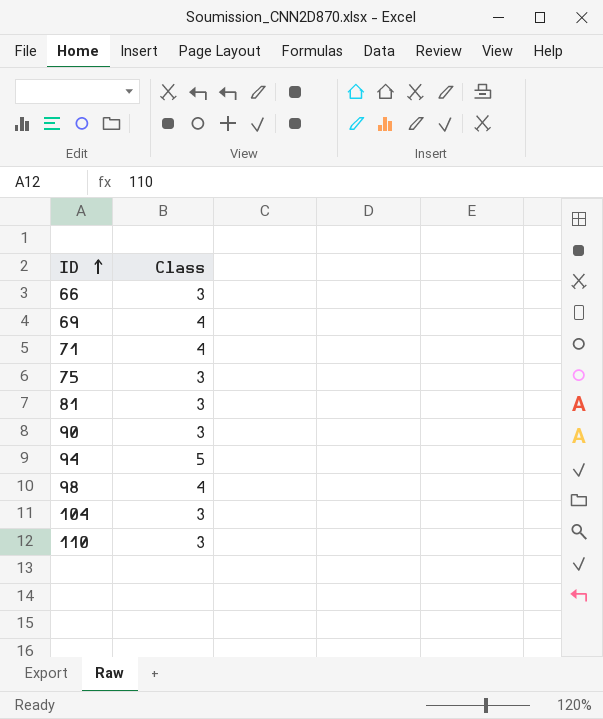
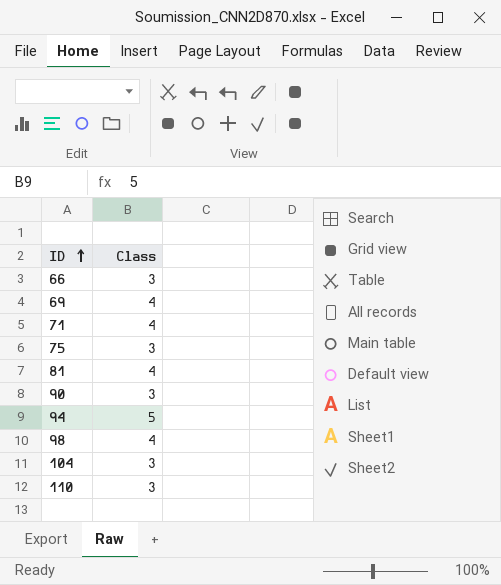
81 | Class: 3 -> 4

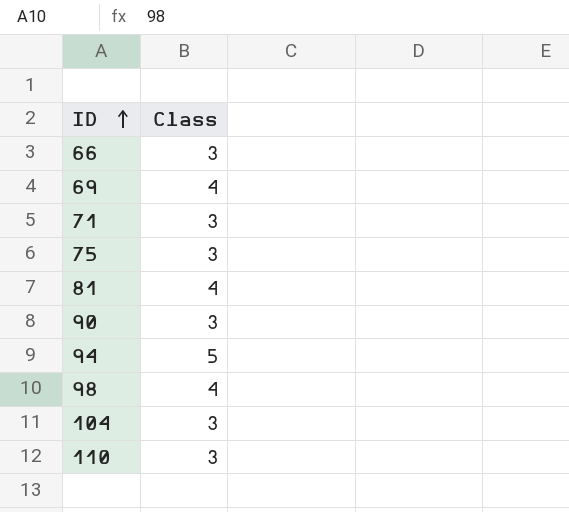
71 | Class: 4 -> 3

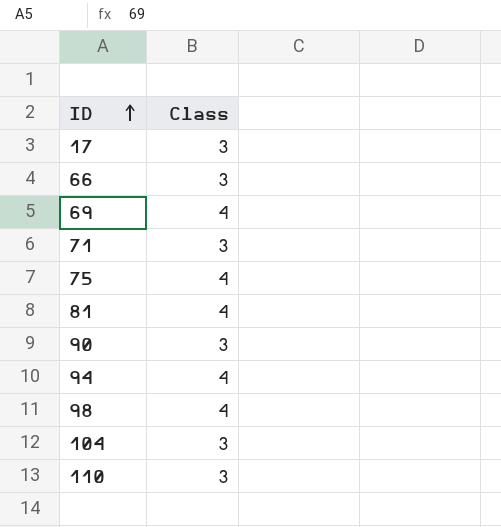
row 17: none -> 3
75 | Class: 3 -> 4
94 | Class: 5 -> 4

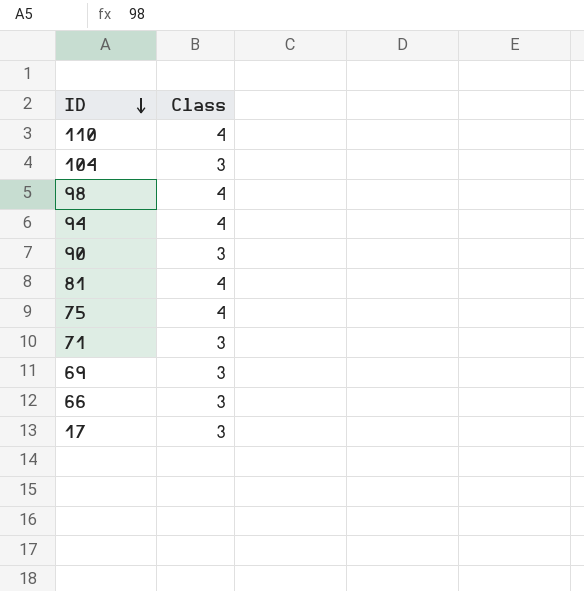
row order: ID ascending -> ID descending
110 | Class: 3 -> 4
69 | Class: 4 -> 3

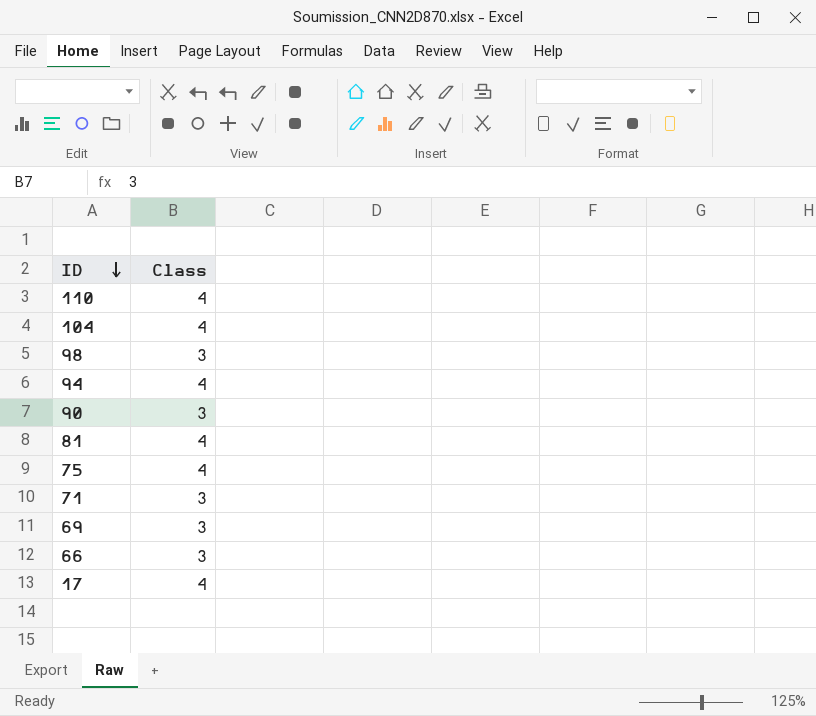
104 | Class: 3 -> 4
98 | Class: 4 -> 3
17 | Class: 3 -> 4

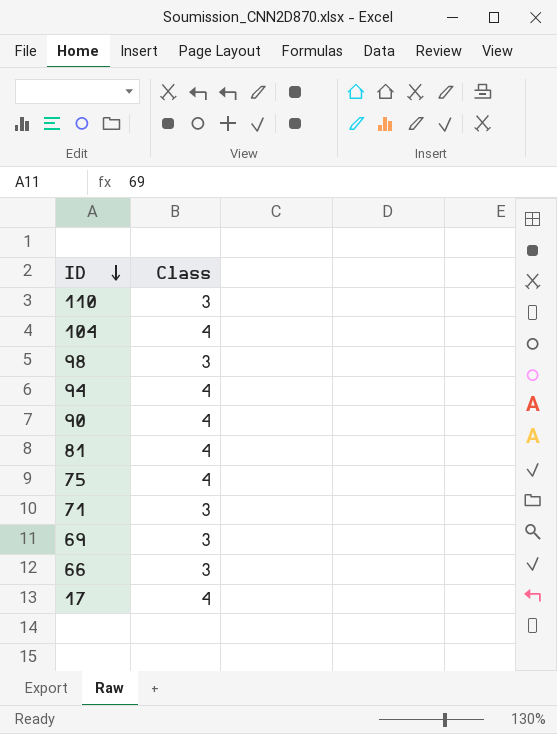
110 | Class: 4 -> 3
90 | Class: 3 -> 4

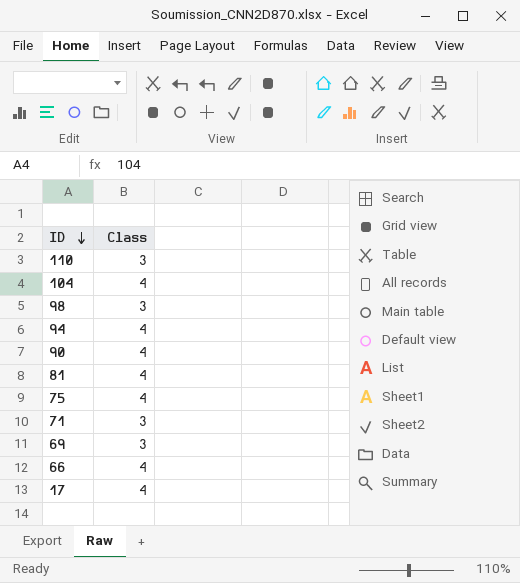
66 | Class: 3 -> 4

